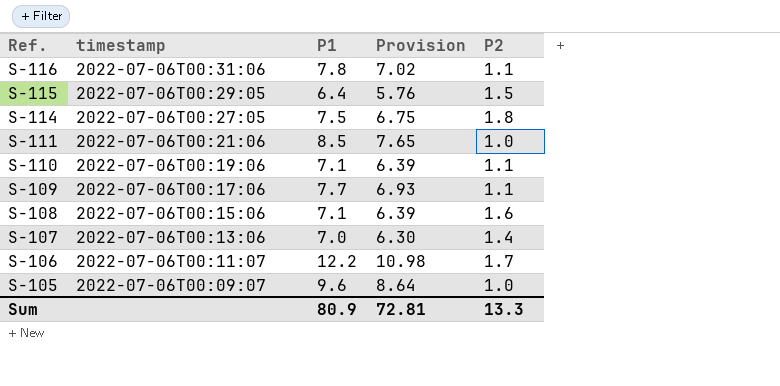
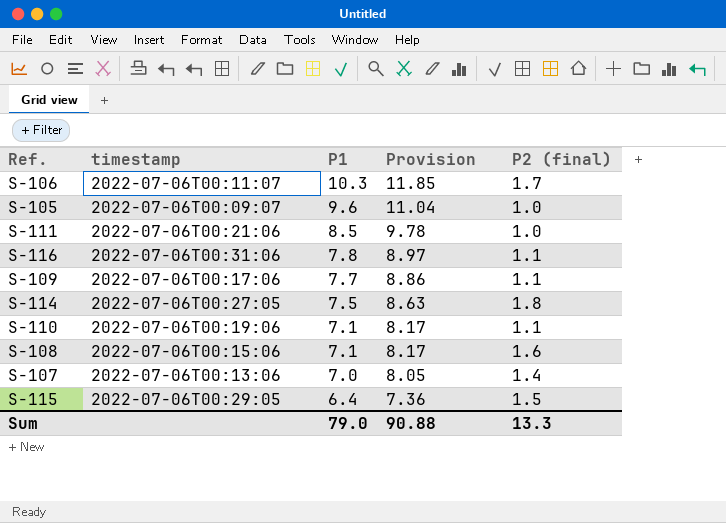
row order: Ref. descending -> P1 descending
column Provision | formula: [P1] * 0.9 -> [P1] * 1.15
column name: P2 -> P2 (final)
S-106 | P1: 12.2 -> 10.3
Sum | P1: 80.9 -> 79.0
Sum | Provision: 72.81 -> 90.88

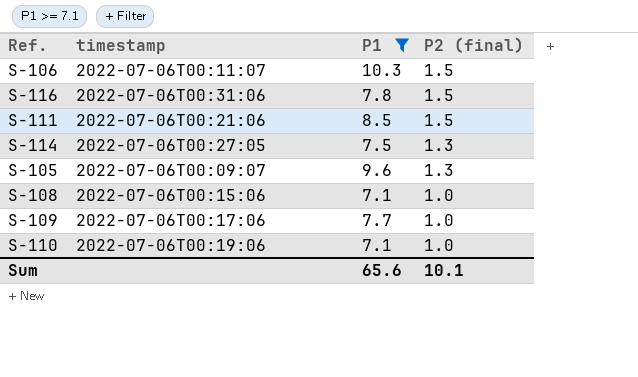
filter: none -> P1 >= 7.1
row order: P1 descending -> P2 (final) descending
column Provision | formula: [P1] * 1.15 -> none
S-106 | P2 (final): 1.7 -> 1.5
S-116 | P2 (final): 1.1 -> 1.5
S-111 | P2 (final): 1.0 -> 1.5
S-114 | P2 (final): 1.8 -> 1.3
S-105 | P2 (final): 1.0 -> 1.3
S-108 | P2 (final): 1.6 -> 1.0
S-109 | P2 (final): 1.1 -> 1.0
S-110 | P2 (final): 1.1 -> 1.0
Sum | P1: 79.0 -> 65.6
Sum | P2 (final): 13.3 -> 10.1

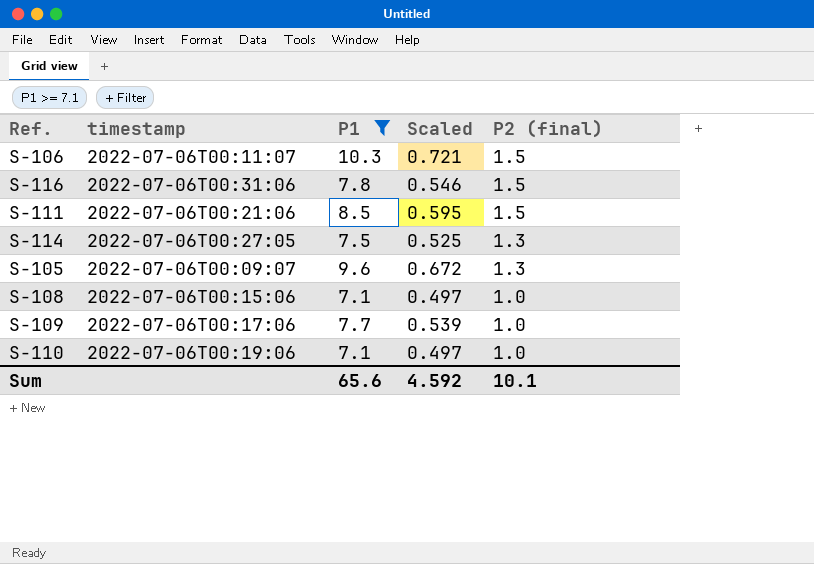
column Scaled | formula: none -> [P1] * 0.07

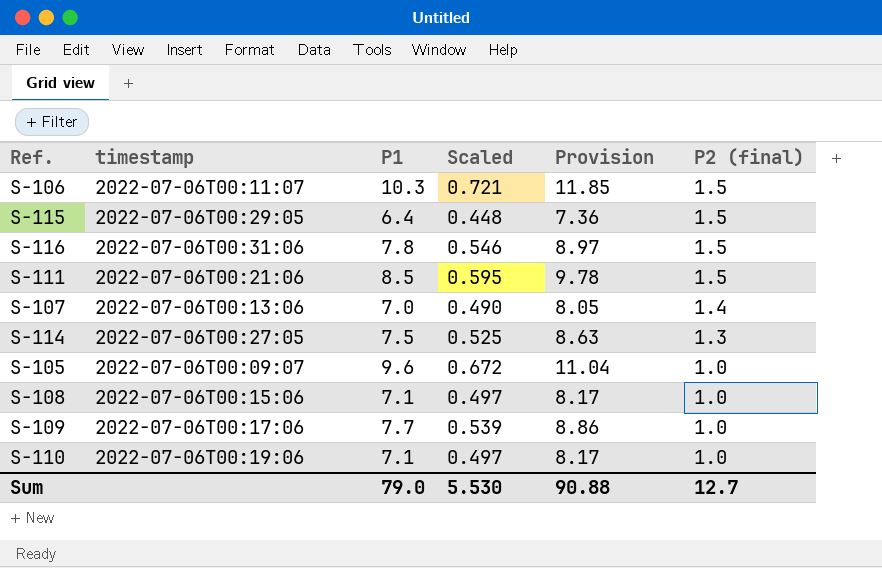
filter: P1 >= 7.1 -> none
column Provision | formula: none -> [P1] * 1.15
S-105 | P2 (final): 1.3 -> 1.0
Sum | P1: 65.6 -> 79.0
Sum | Scaled: 4.592 -> 5.530
Sum | P2 (final): 10.1 -> 12.7

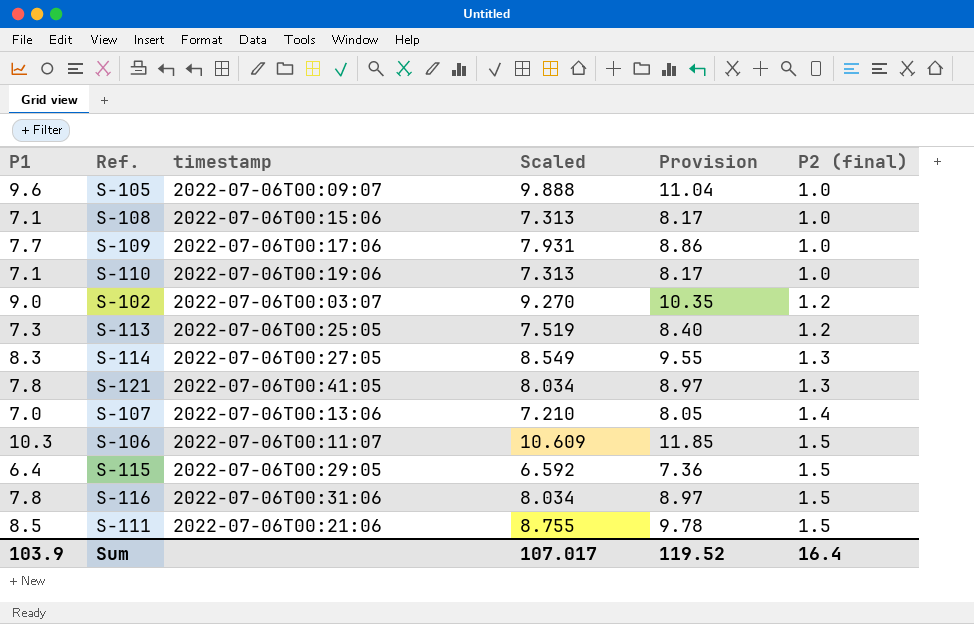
row order: P2 (final) descending -> P2 (final) ascending
column P1 | position: 3 -> 1
column Scaled | formula: [P1] * 0.07 -> [P1] * 1.03
row S-102: none -> 9.0 | 2022-07-06T00:03:07 | 9.270 | 10.35 | 1.2
row S-113: none -> 7.3 | 2022-07-06T00:25:05 | 7.519 | 8.40 | 1.2
S-114 | P1: 7.5 -> 8.3
S-114 | Provision: 8.63 -> 9.55
row S-121: none -> 7.8 | 2022-07-06T00:41:05 | 8.034 | 8.97 | 1.3
Sum | P1: 79.0 -> 103.9
Sum | Scaled: 5.530 -> 107.017
Sum | Provision: 90.88 -> 119.52
Sum | P2 (final): 12.7 -> 16.4

